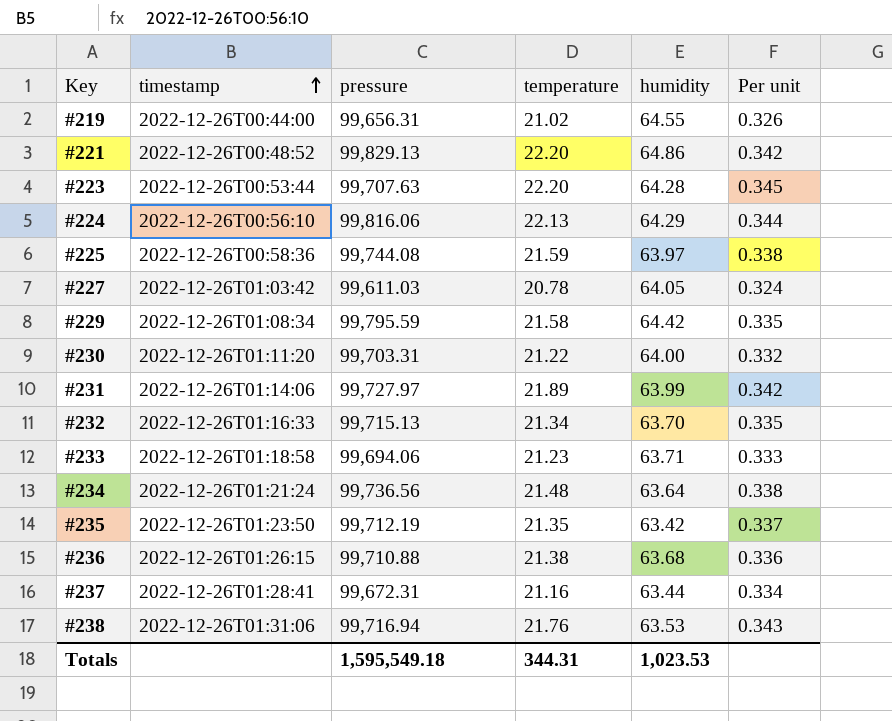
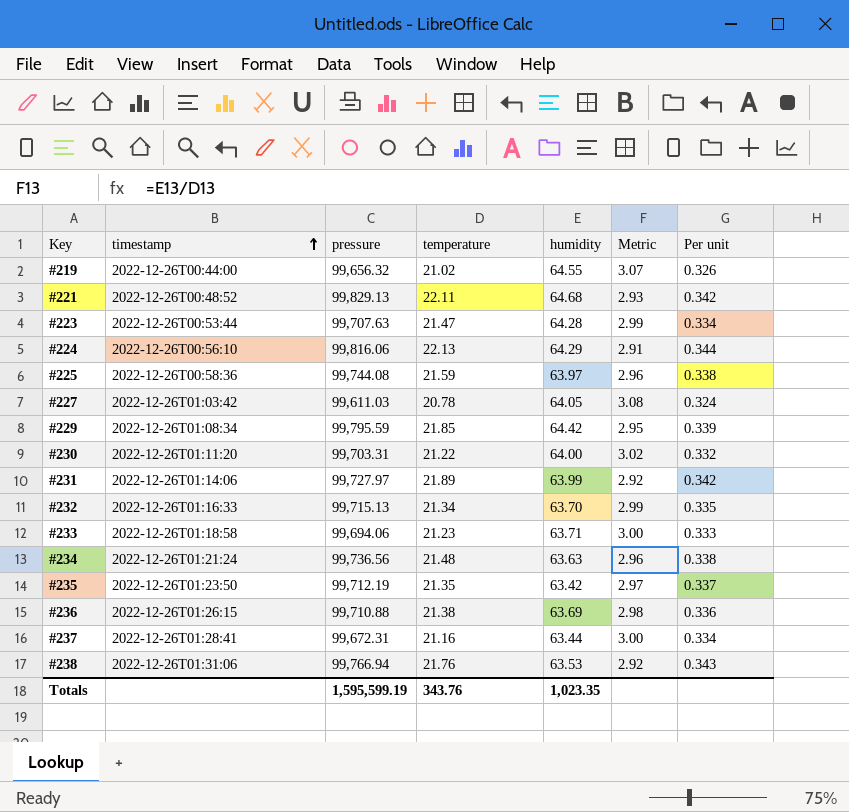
column Metric | formula: none -> [humidity] / [temperature]
#219 | pressure: 99,656.31 -> 99,656.32
#221 | temperature: 22.20 -> 22.11
#221 | humidity: 64.86 -> 64.68
#223 | temperature: 22.20 -> 21.47
#223 | Per unit: 0.345 -> 0.334
#229 | temperature: 21.58 -> 21.85
#229 | Per unit: 0.335 -> 0.339
#234 | humidity: 63.64 -> 63.63
#236 | humidity: 63.68 -> 63.69
#238 | pressure: 99,716.94 -> 99,766.94
Totals | pressure: 1,595,549.18 -> 1,595,599.19
Totals | temperature: 344.31 -> 343.76
Totals | humidity: 1,023.53 -> 1,023.35

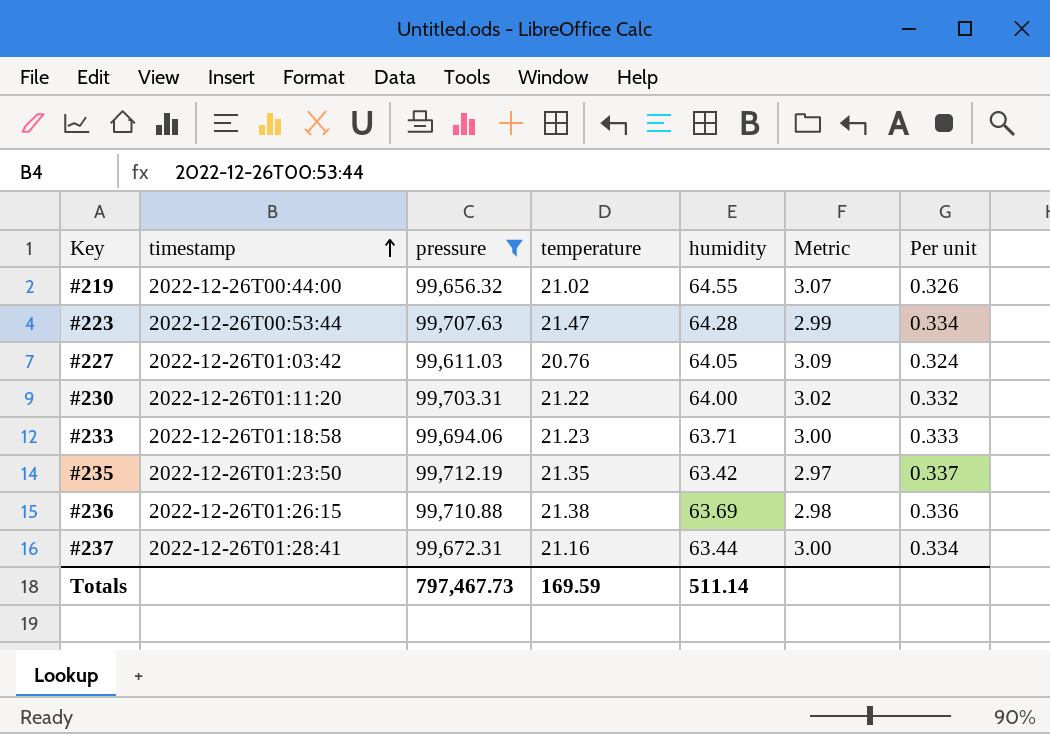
filter: none -> pressure <= 99,712.19
#227 | temperature: 20.78 -> 20.76
#227 | Metric: 3.08 -> 3.09
Totals | pressure: 1,595,599.19 -> 797,467.73
Totals | temperature: 343.76 -> 169.59
Totals | humidity: 1,023.35 -> 511.14

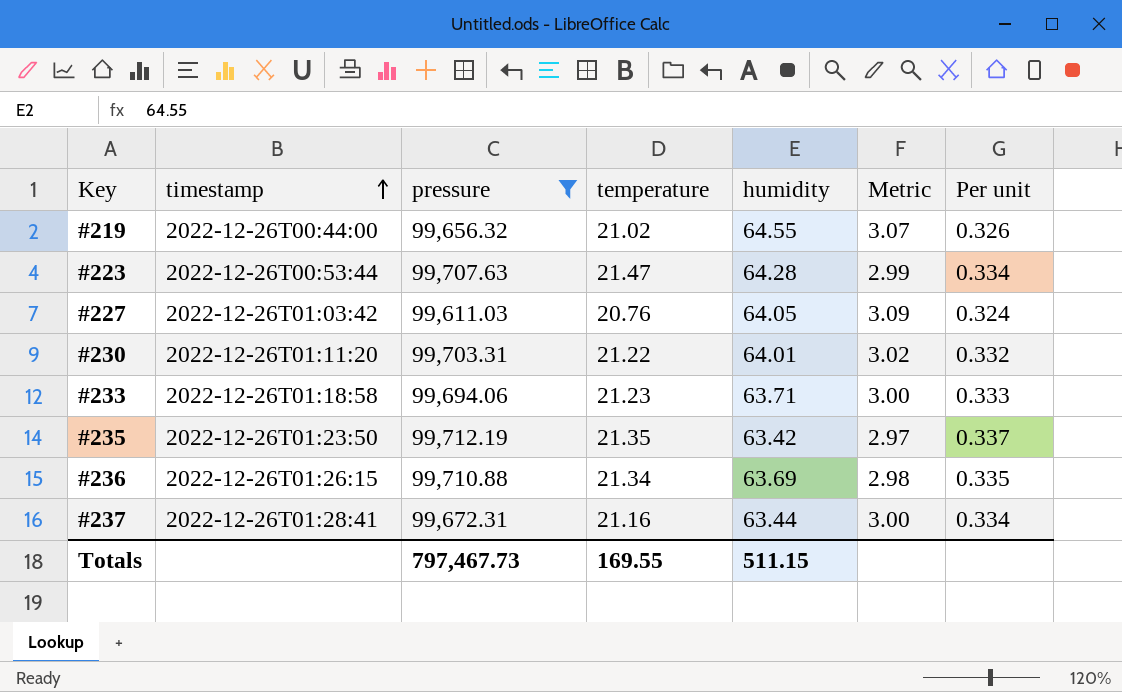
#230 | humidity: 64.00 -> 64.01
#236 | temperature: 21.38 -> 21.34
#236 | Per unit: 0.336 -> 0.335
Totals | temperature: 169.59 -> 169.55
Totals | humidity: 511.14 -> 511.15

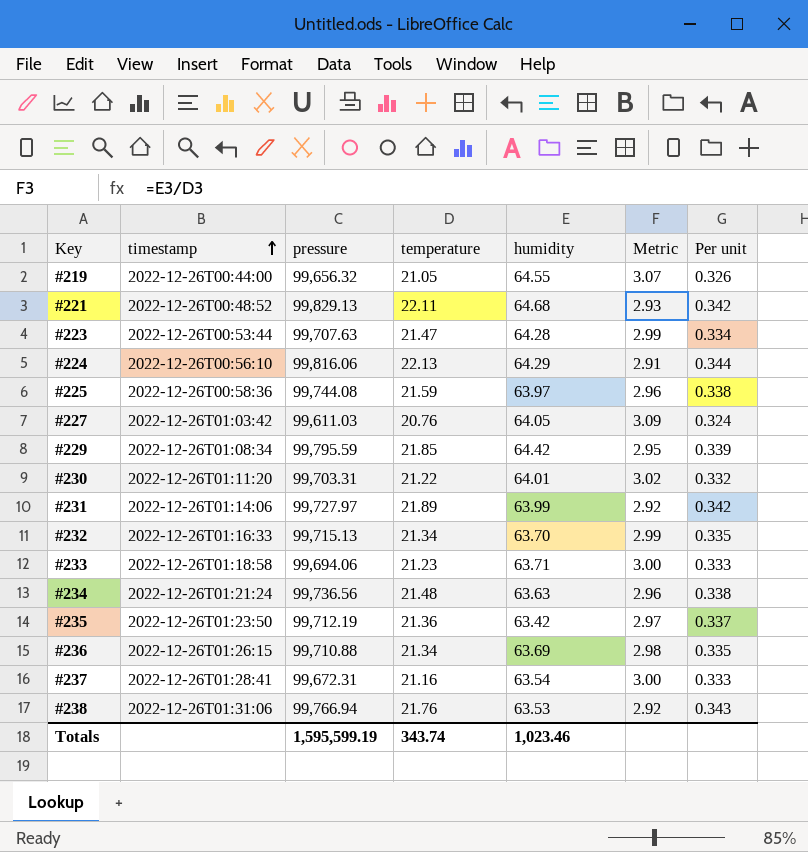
filter: pressure <= 99,712.19 -> none
#219 | temperature: 21.02 -> 21.05
#235 | temperature: 21.35 -> 21.36
#237 | humidity: 63.44 -> 63.54
#237 | Per unit: 0.334 -> 0.333
Totals | pressure: 797,467.73 -> 1,595,599.19
Totals | temperature: 169.55 -> 343.74
Totals | humidity: 511.15 -> 1,023.46

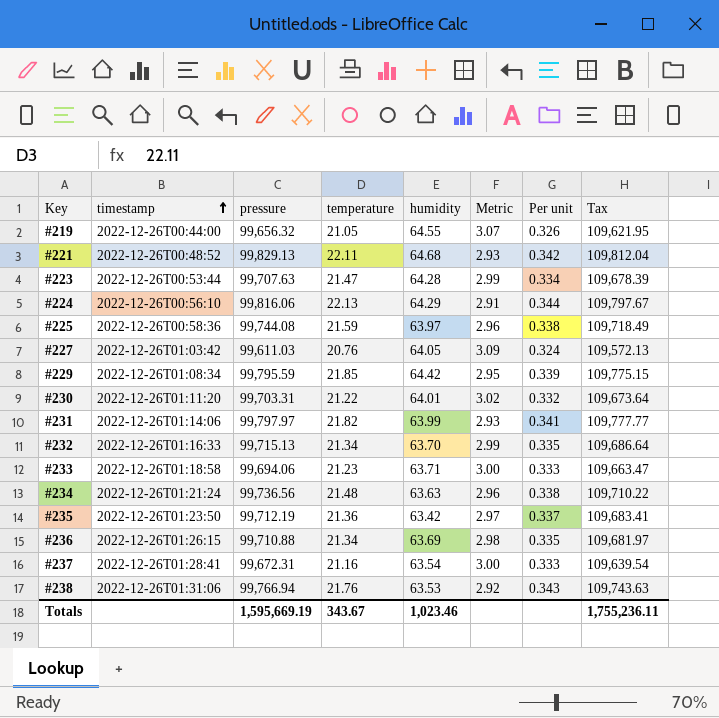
column Tax | formula: none -> [pressure] * 1.1
#231 | pressure: 99,727.97 -> 99,797.97
#231 | temperature: 21.89 -> 21.82
#231 | Metric: 2.92 -> 2.93
#231 | Per unit: 0.342 -> 0.341
Totals | pressure: 1,595,599.19 -> 1,595,669.19
Totals | temperature: 343.74 -> 343.67

